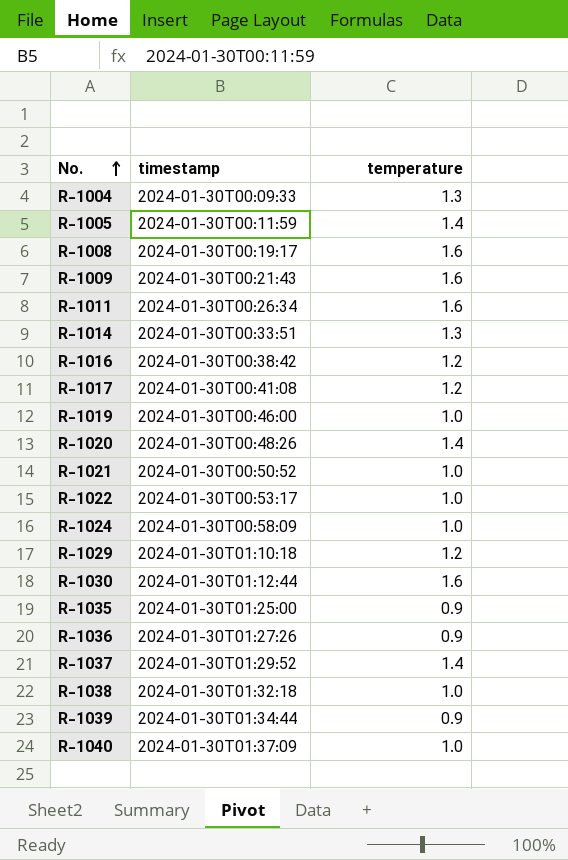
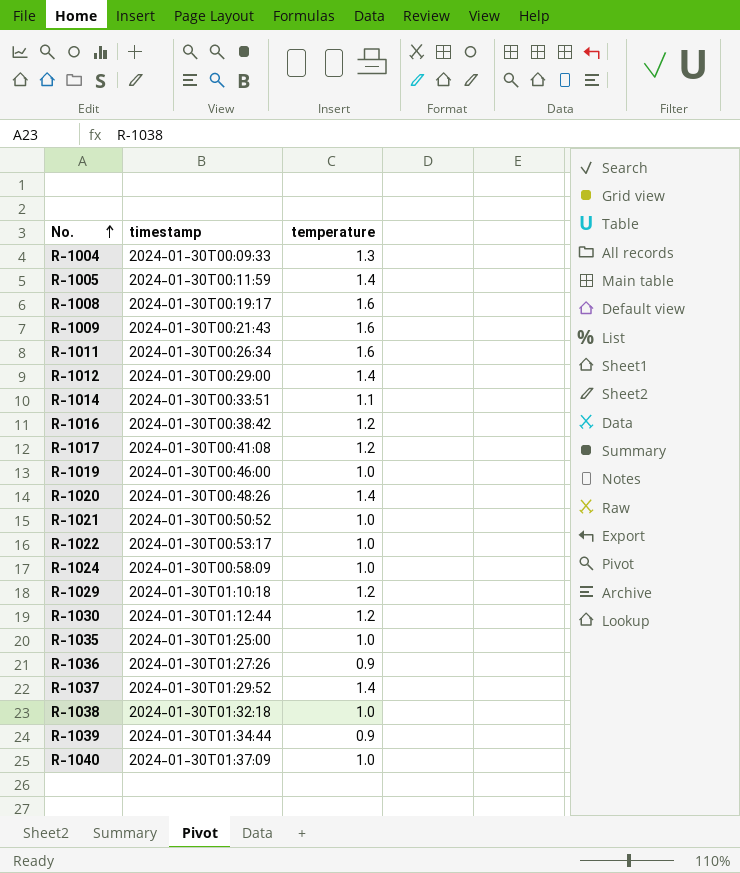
row R-1012: none -> 2024-01-30T00:29:00 | 1.4
R-1014 | temperature: 1.3 -> 1.1
R-1030 | temperature: 1.6 -> 1.2
R-1035 | temperature: 0.9 -> 1.0

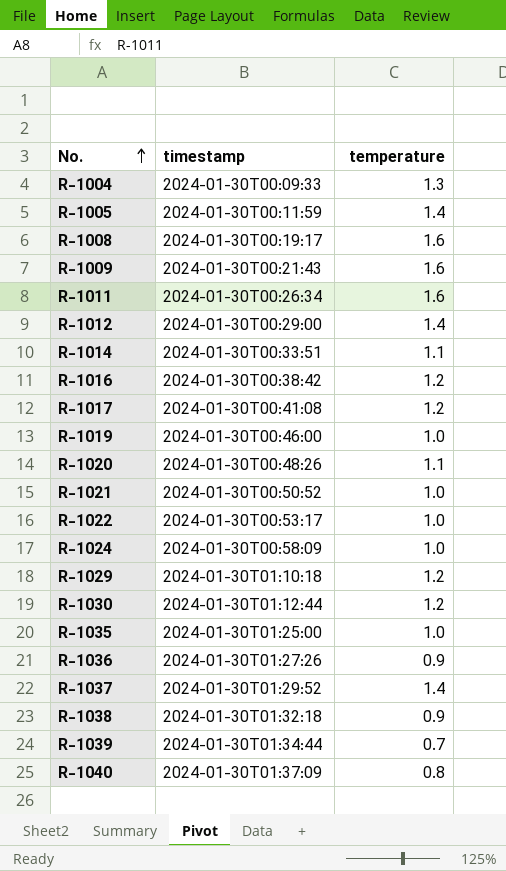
R-1020 | temperature: 1.4 -> 1.1
R-1038 | temperature: 1.0 -> 0.9
R-1039 | temperature: 0.9 -> 0.7
R-1040 | temperature: 1.0 -> 0.8

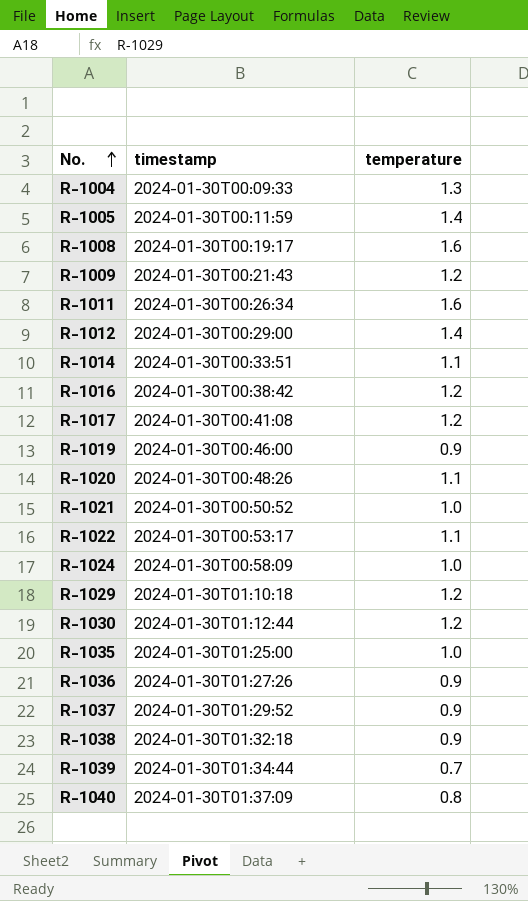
R-1009 | temperature: 1.6 -> 1.2
R-1019 | temperature: 1.0 -> 0.9
R-1022 | temperature: 1.0 -> 1.1
R-1037 | temperature: 1.4 -> 0.9

